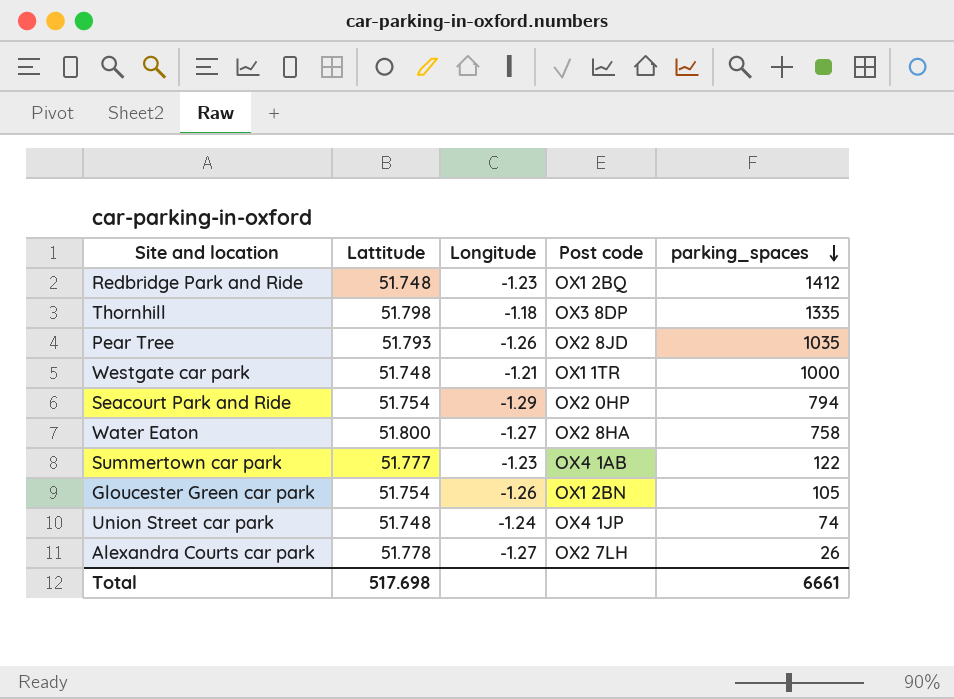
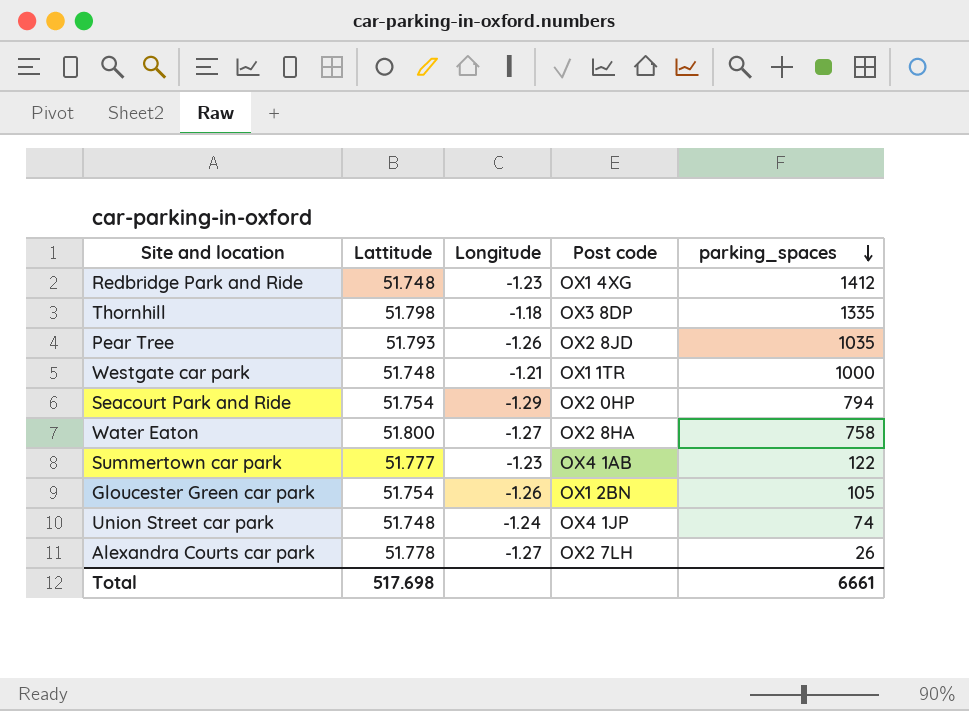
Redbridge Park and Ride | Post code: OX1 2BQ -> OX1 4XG

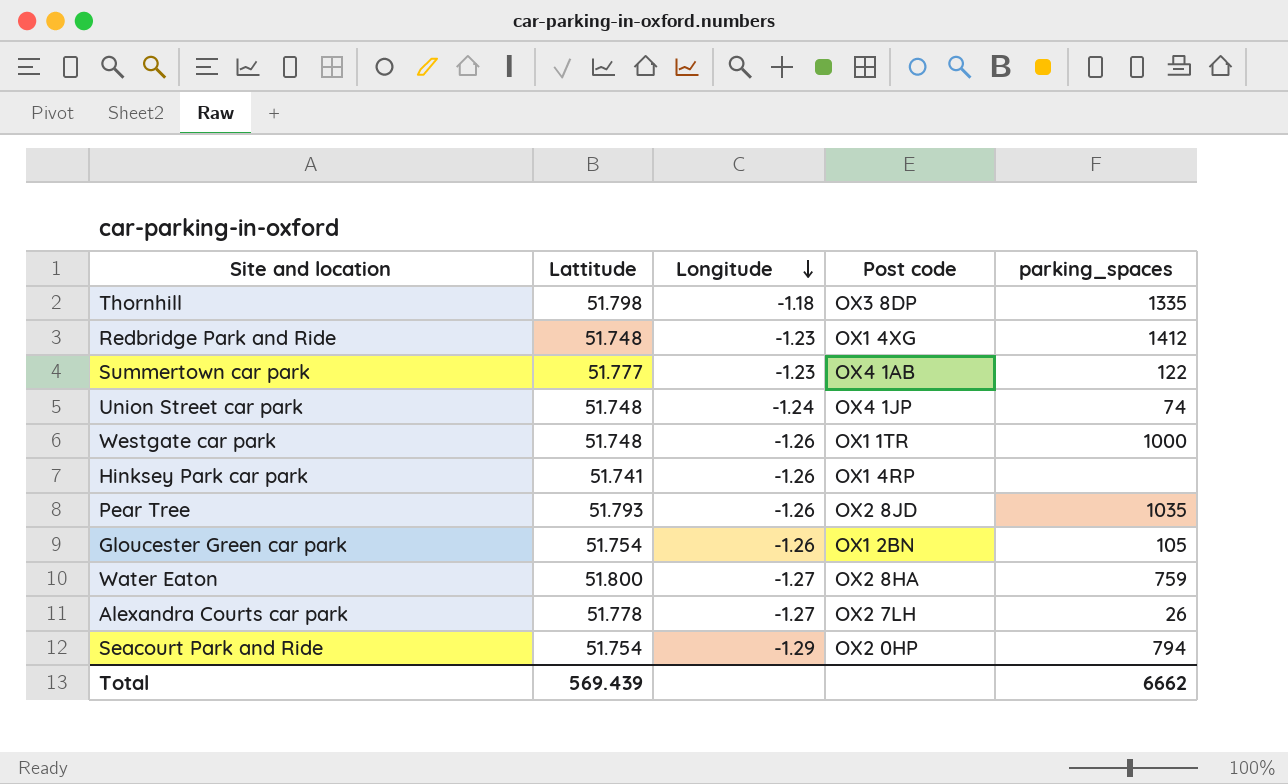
row order: parking_spaces descending -> Longitude descending
Westgate car park | Longitude: -1.21 -> -1.26
row Hinksey Park car park: none -> 51.741 | -1.26 | OX1 4RP | none
Water Eaton | parking_spaces: 758 -> 759
Total | Lattitude: 517.698 -> 569.439
Total | parking_spaces: 6661 -> 6662

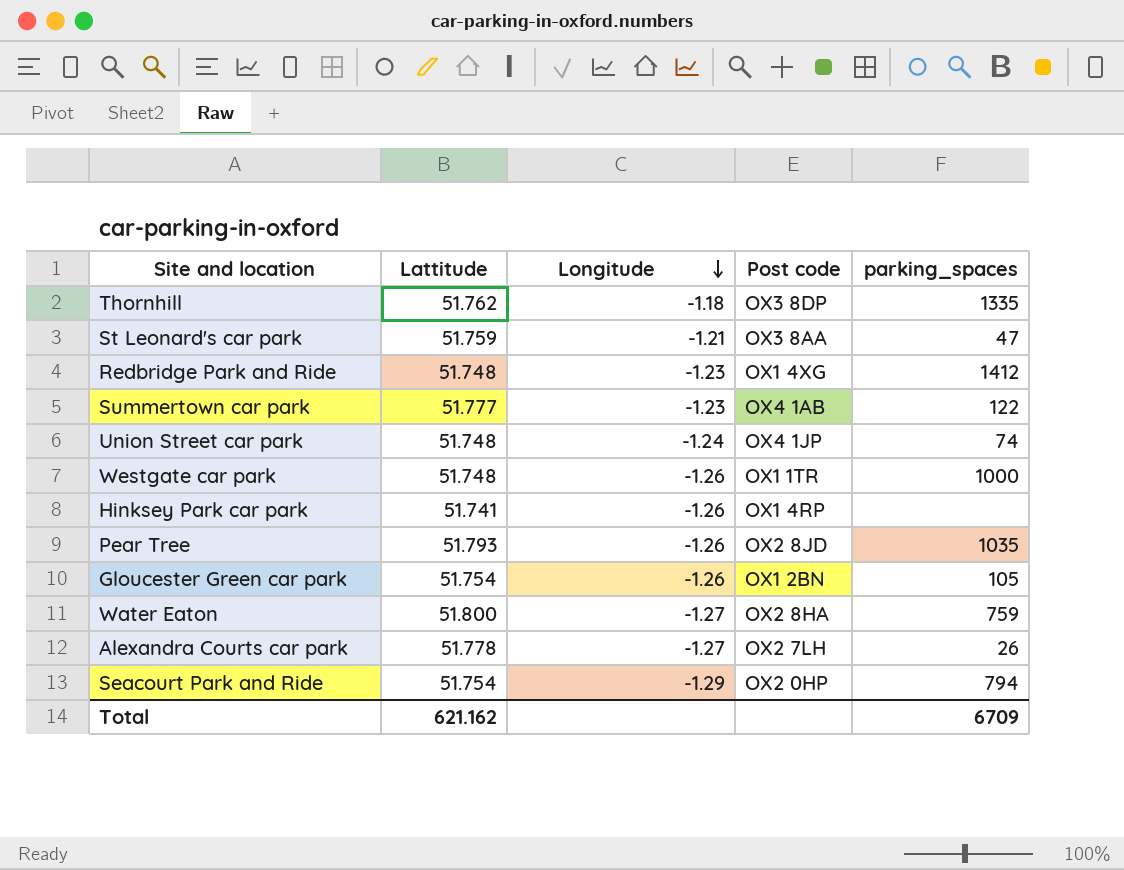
Thornhill | Lattitude: 51.798 -> 51.762
row St Leonard's car park: none -> 51.759 | -1.21 | OX3 8AA | 47
Total | Lattitude: 569.439 -> 621.162
Total | parking_spaces: 6662 -> 6709

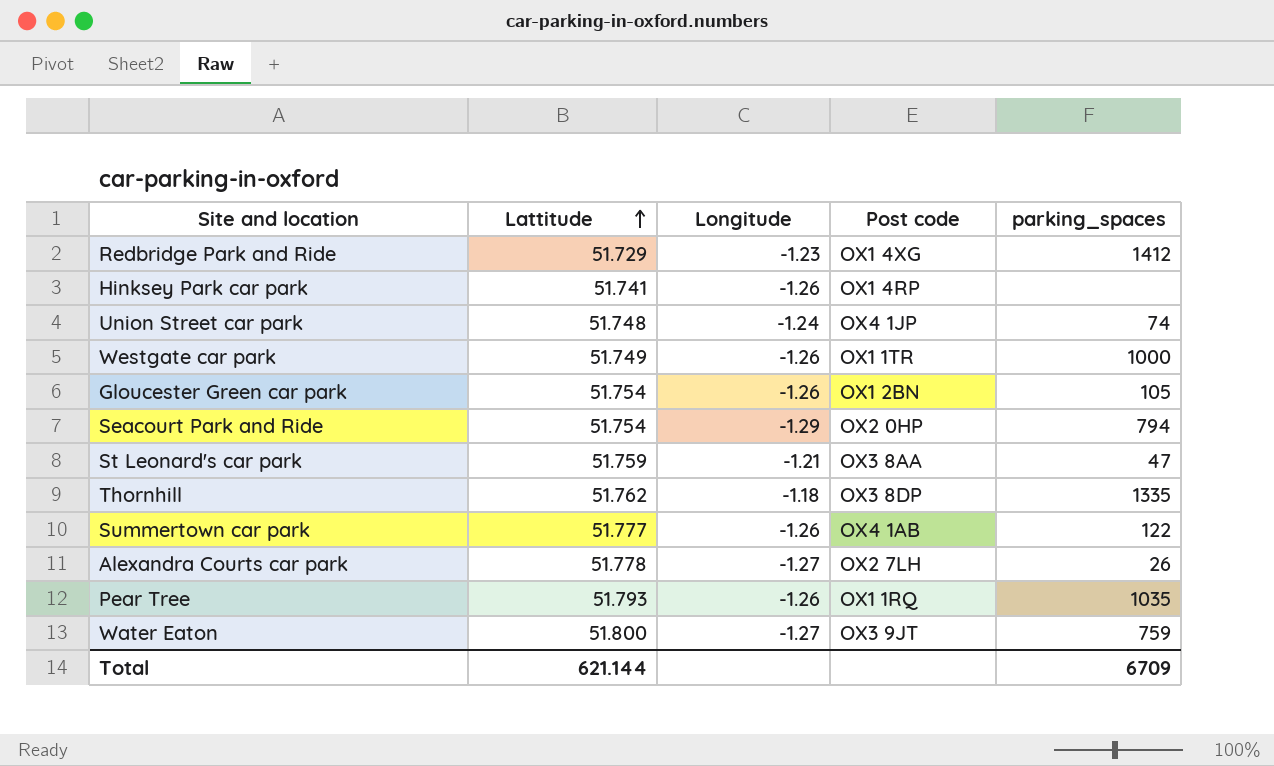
row order: Longitude descending -> Lattitude ascending
Redbridge Park and Ride | Lattitude: 51.748 -> 51.729
Westgate car park | Lattitude: 51.748 -> 51.749
Summertown car park | Longitude: -1.23 -> -1.26
Pear Tree | Post code: OX2 8JD -> OX1 1RQ
Water Eaton | Post code: OX2 8HA -> OX3 9JT
Total | Lattitude: 621.162 -> 621.144

